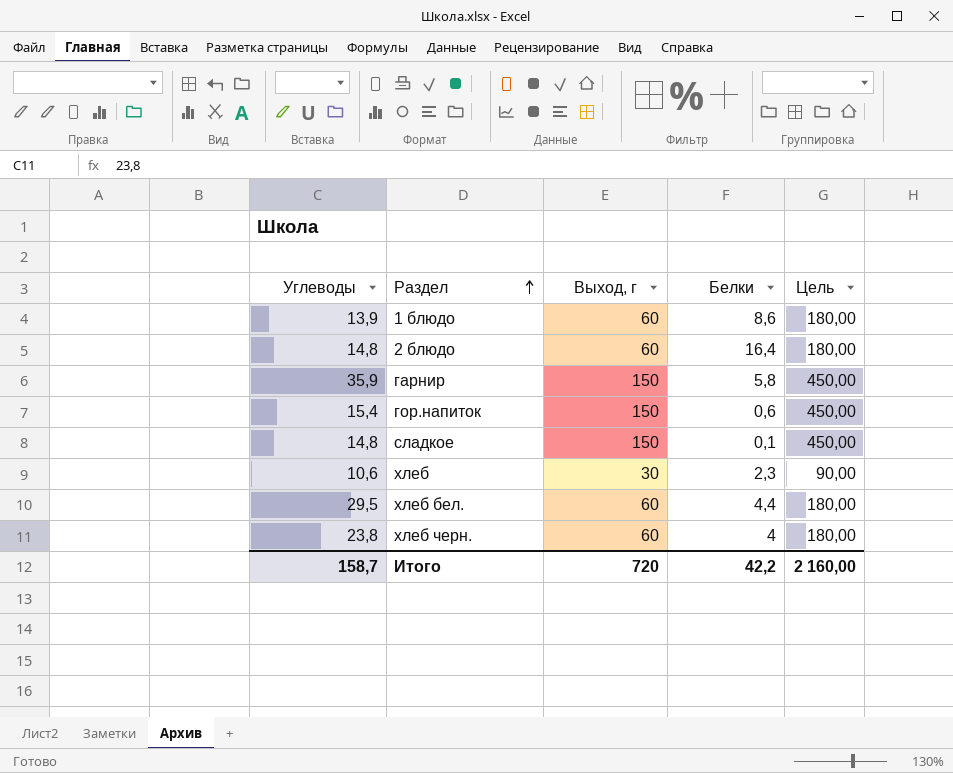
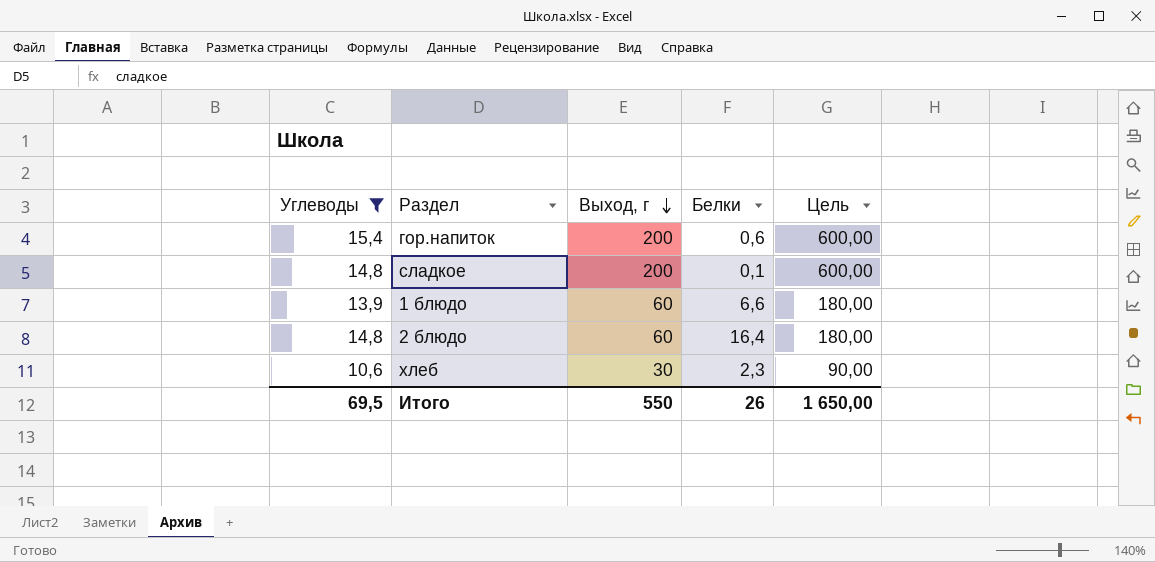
filter: none -> Углеводы <= 15,4
row order: Раздел ascending -> Выход, г descending
гор.напиток | Выход, г: 150 -> 200
гор.напиток | Цель: 450,00 -> 600,00
сладкое | Выход, г: 150 -> 200
сладкое | Цель: 450,00 -> 600,00
1 блюдо | Белки: 8,6 -> 6,6
Итого | Углеводы: 158,7 -> 69,5
Итого | Выход, г: 720 -> 550
Итого | Белки: 42,2 -> 26
Итого | Цель: 2 160,00 -> 1 650,00

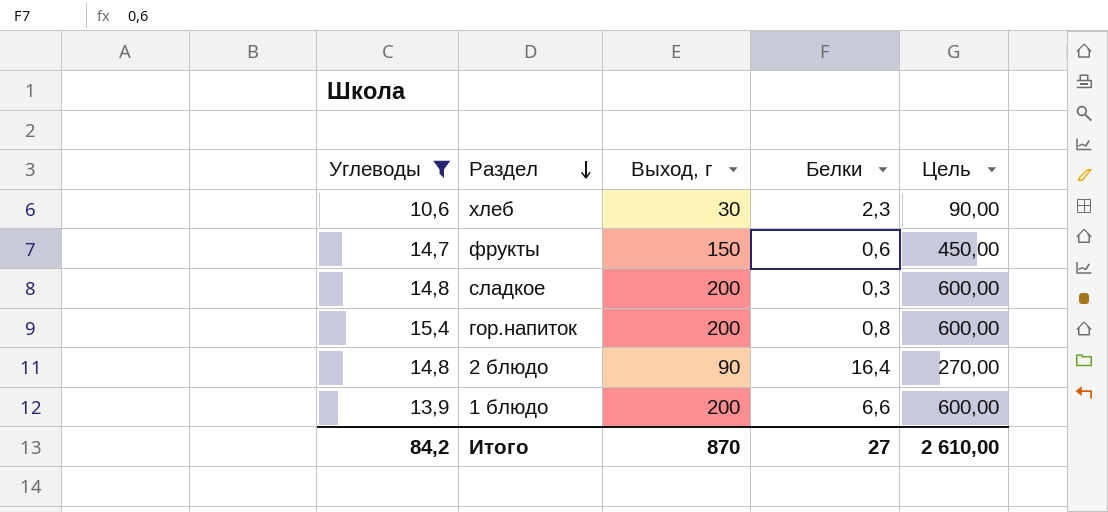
row order: Выход, г descending -> Раздел descending
row фрукты: none -> 14,7 | 150 | 0,6 | 450,00
сладкое | Белки: 0,1 -> 0,3
гор.напиток | Белки: 0,6 -> 0,8
2 блюдо | Выход, г: 60 -> 90
2 блюдо | Цель: 180,00 -> 270,00
1 блюдо | Выход, г: 60 -> 200
1 блюдо | Цель: 180,00 -> 600,00
Итого | Углеводы: 69,5 -> 84,2
Итого | Выход, г: 550 -> 870
Итого | Белки: 26 -> 27
Итого | Цель: 1 650,00 -> 2 610,00

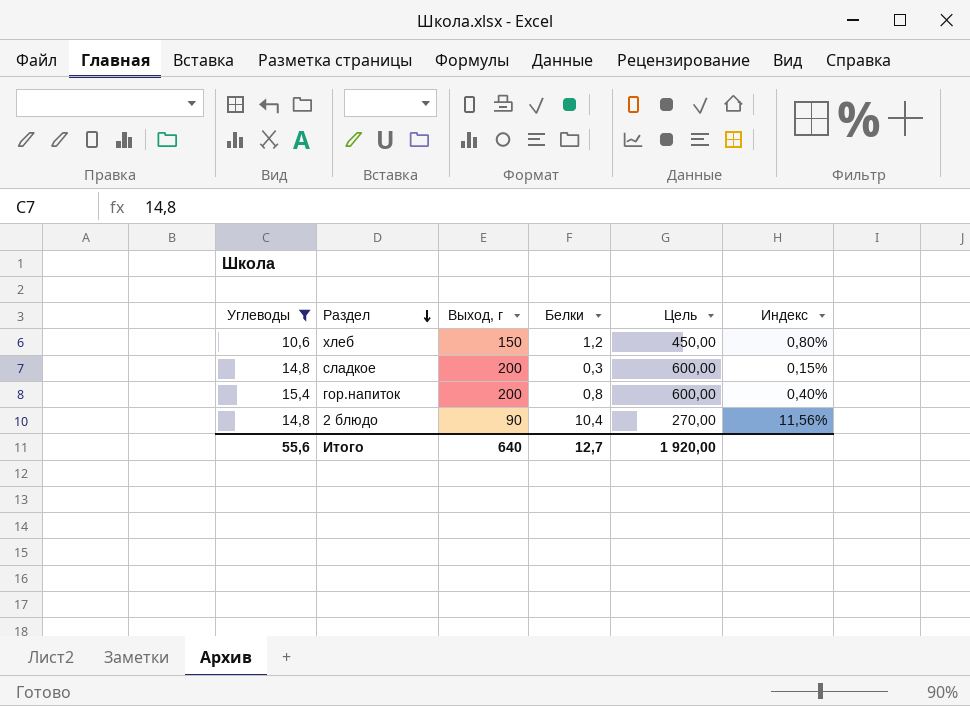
column Индекс | formula: none -> [Белки] / [Выход, г]
row фрукты: 14,7 | 150 | 0,6 | 450,00 -> none
row 1 блюдо: 13,9 | 200 | 6,6 | 600,00 -> none
хлеб | Выход, г: 30 -> 150
хлеб | Белки: 2,3 -> 1,2
хлеб | Цель: 90,00 -> 450,00
2 блюдо | Белки: 16,4 -> 10,4
Итого | Углеводы: 84,2 -> 55,6
Итого | Выход, г: 870 -> 640
Итого | Белки: 27 -> 12,7
Итого | Цель: 2 610,00 -> 1 920,00

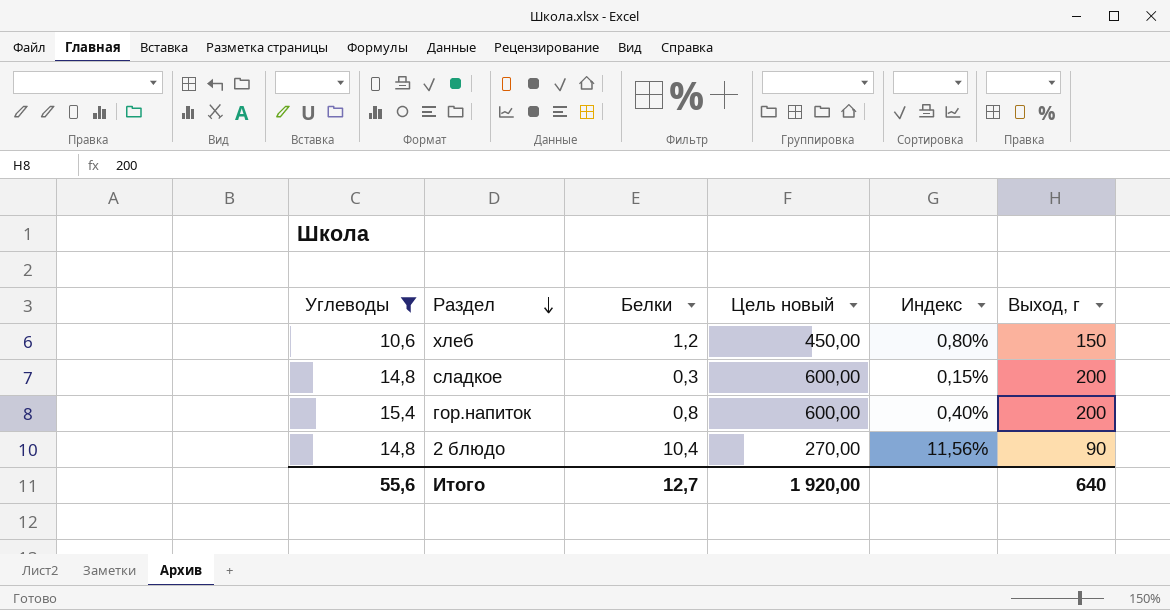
column name: Цель -> Цель новый
column Выход, г | position: 3 -> 6

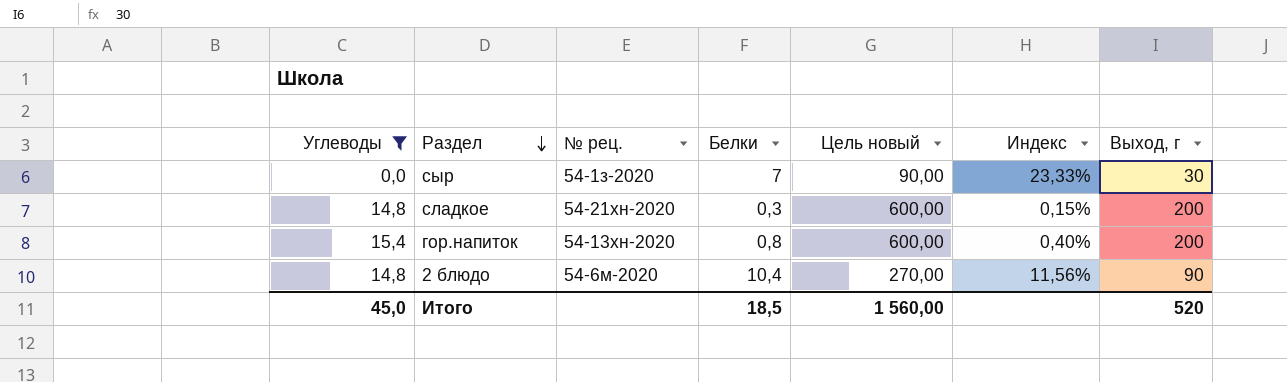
column № рец. | position: none -> 3
row хлеб: 10,6 | 1,2 | 450,00 | 0,80% | 150 -> none
row сыр: none -> 0,0 | 54-1з-2020 | 7 | 90,00 | 23,33% | 30
Итого | Углеводы: 55,6 -> 45,0
Итого | Белки: 12,7 -> 18,5
Итого | Цель новый: 1 920,00 -> 1 560,00
Итого | Выход, г: 640 -> 520

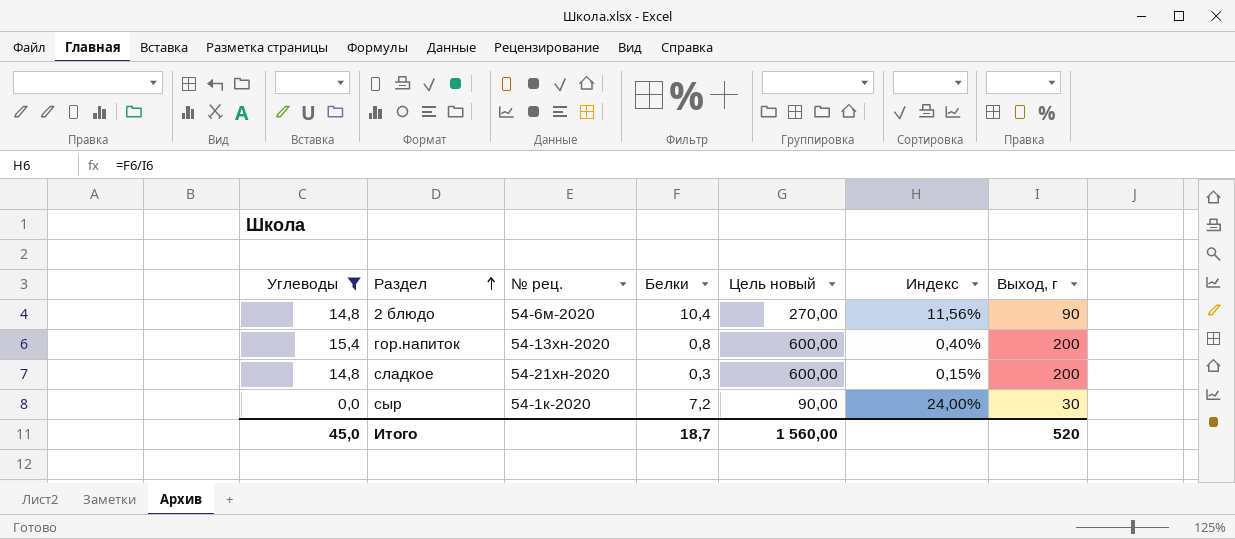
row order: Раздел descending -> Раздел ascending
сыр | № рец.: 54-1з-2020 -> 54-1к-2020
сыр | Белки: 7 -> 7,2
сыр | Индекс: 23,33% -> 24,00%
Итого | Белки: 18,5 -> 18,7

